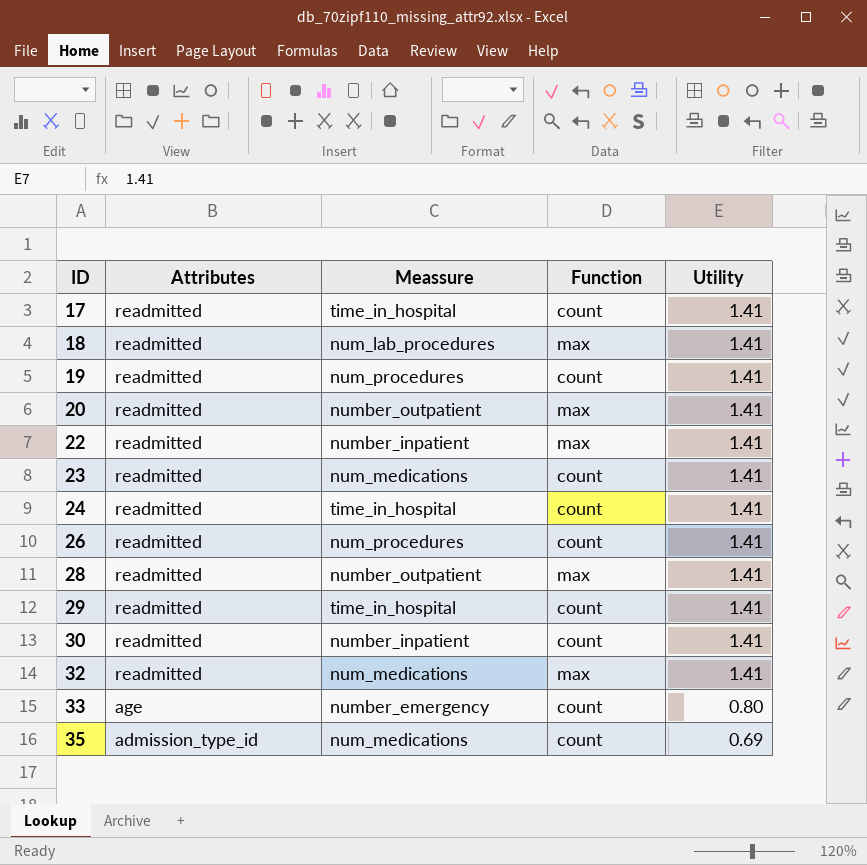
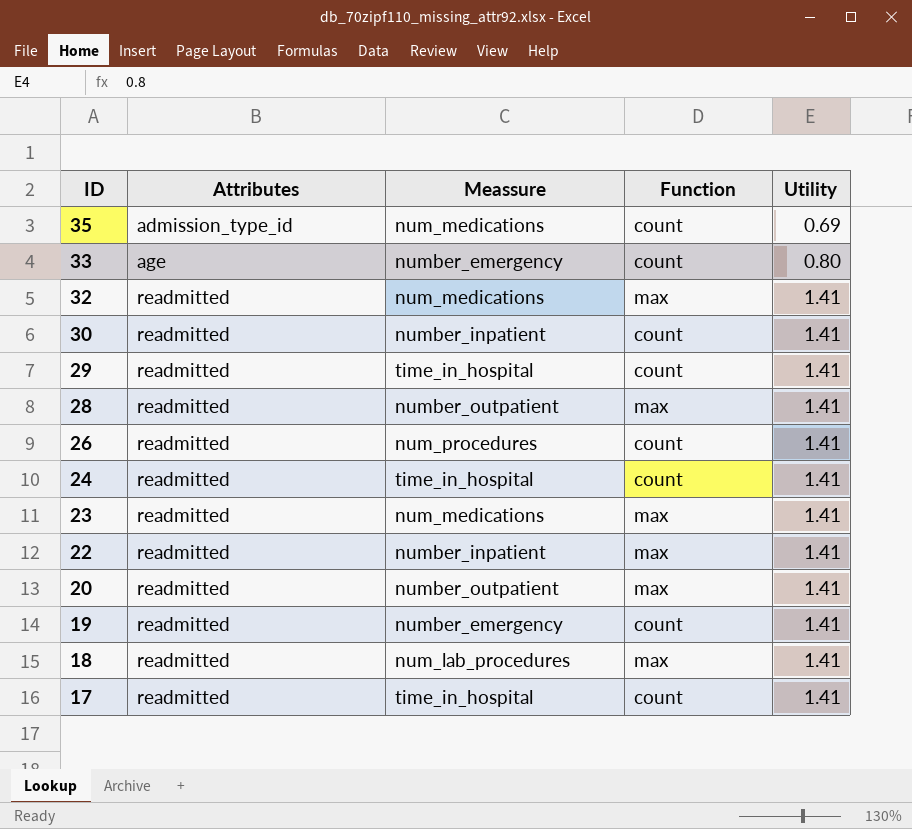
row order: ID ascending -> ID descending
23 | Function: count -> max
19 | Meassure: num_procedures -> number_emergency

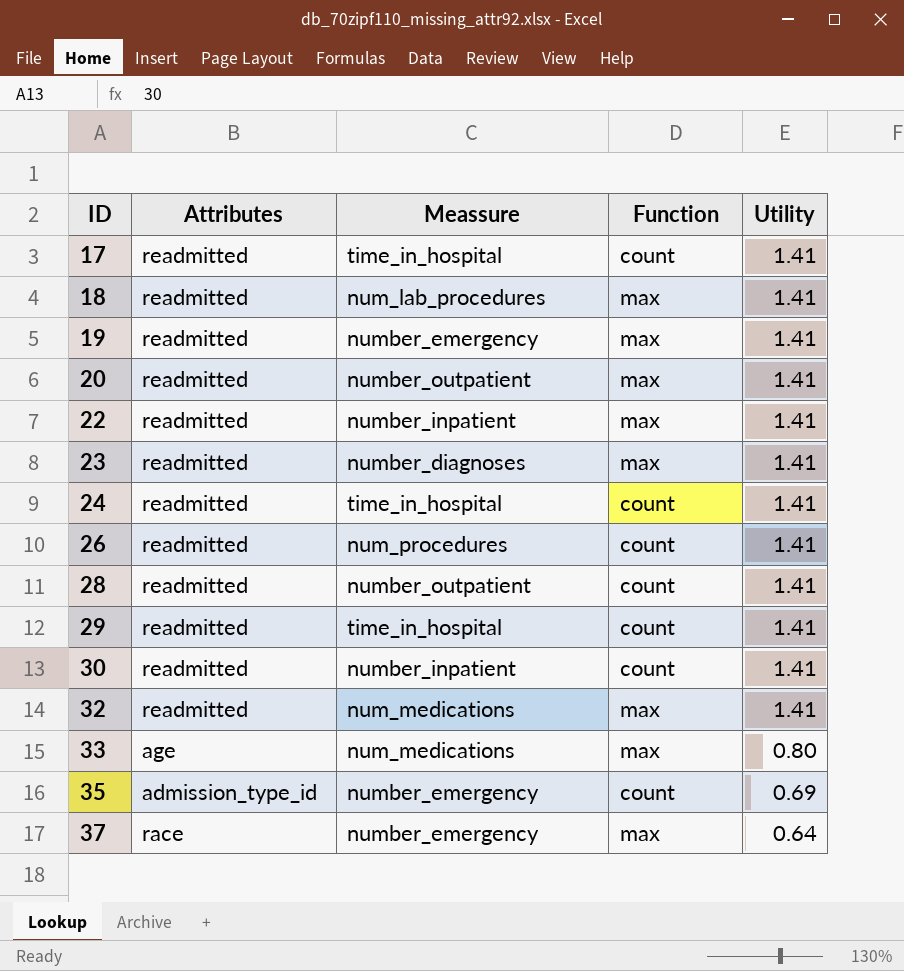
row order: ID descending -> ID ascending
19 | Function: count -> max
23 | Meassure: num_medications -> number_diagnoses
28 | Function: max -> count
33 | Meassure: number_emergency -> num_medications
33 | Function: count -> max
35 | Meassure: num_medications -> number_emergency
row 37: none -> race | number_emergency | max | 0.64

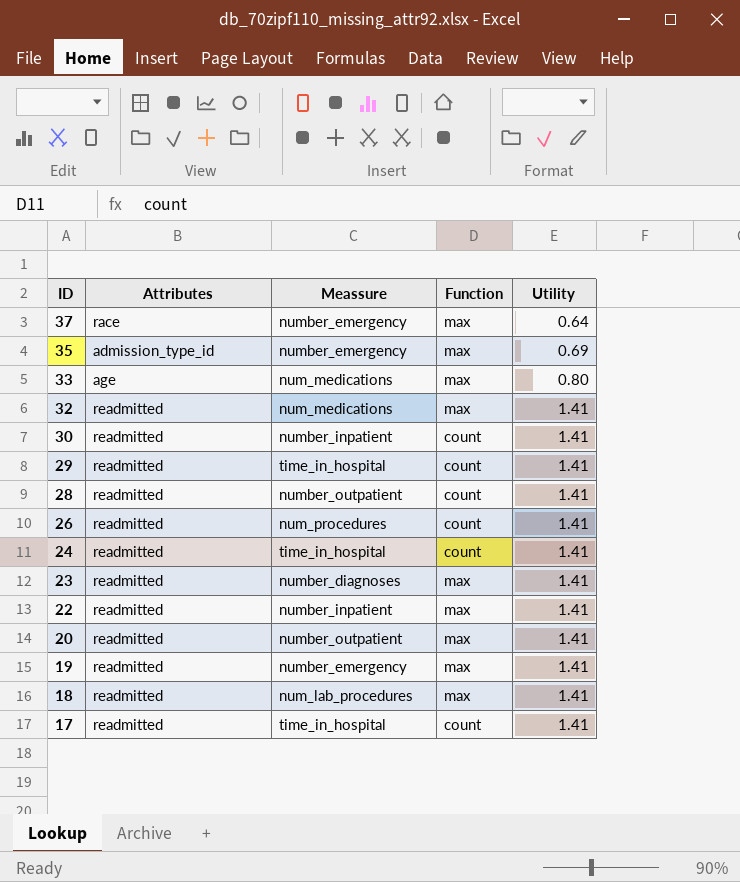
row order: ID ascending -> ID descending
35 | Function: count -> max

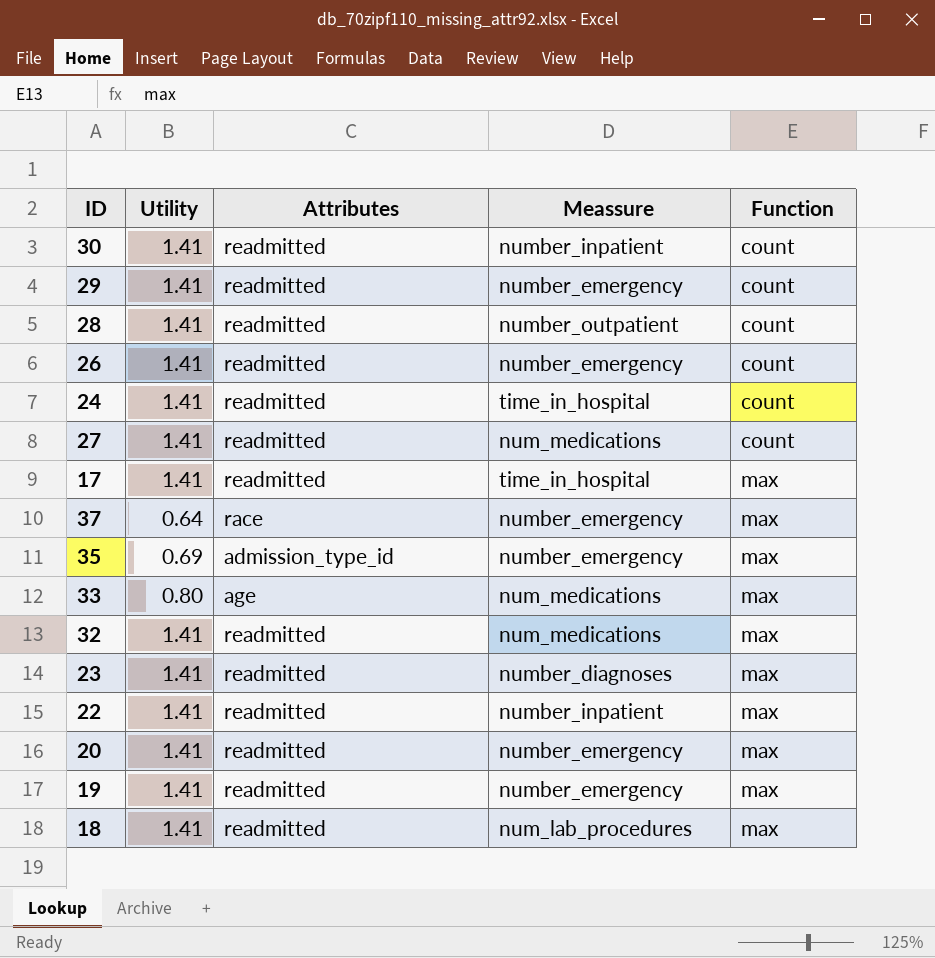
row order: ID descending -> Function ascending
column Utility | position: 5 -> 2
29 | Meassure: time_in_hospital -> number_emergency
26 | Meassure: num_procedures -> number_emergency
row 27: none -> 1.41 | readmitted | num_medications | count
17 | Function: count -> max
20 | Meassure: number_outpatient -> number_emergency

